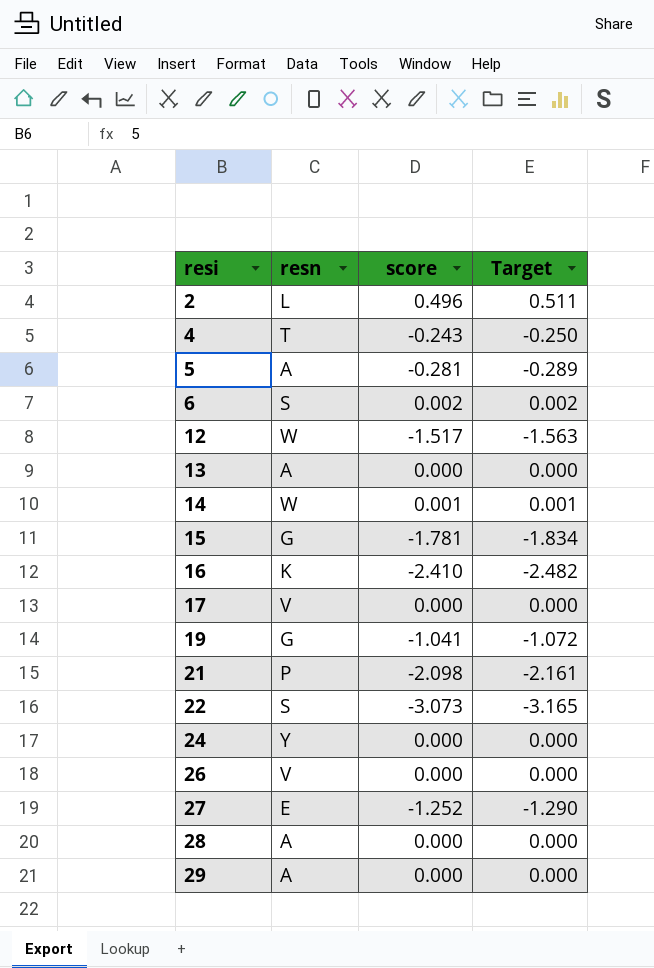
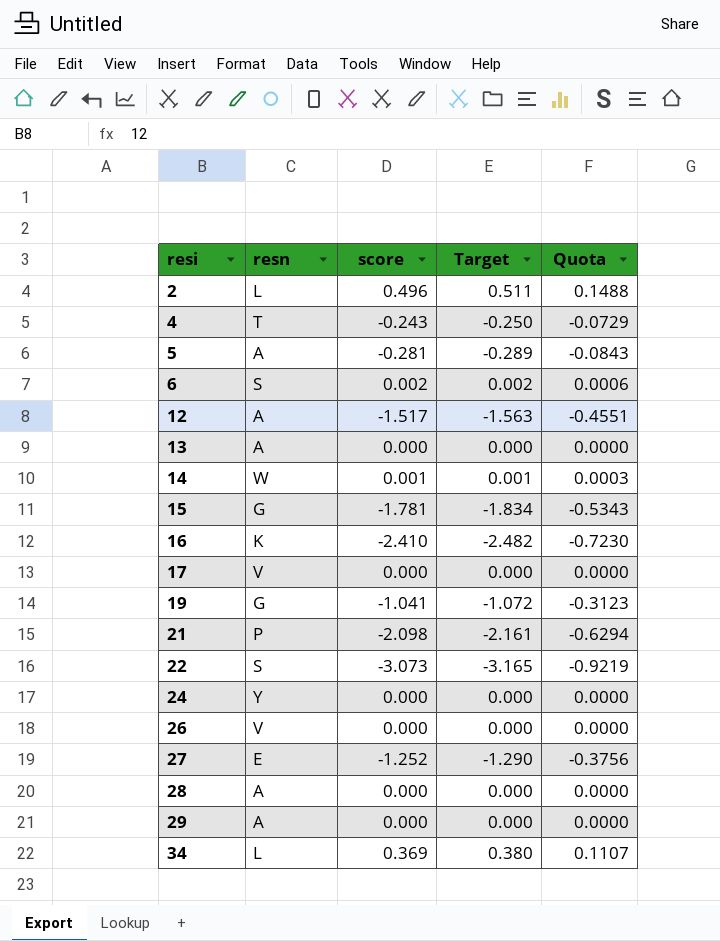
column Quota | formula: none -> [score] * 0.3
12 | resn: W -> A
row 34: none -> L | 0.369 | 0.380 | 0.1107

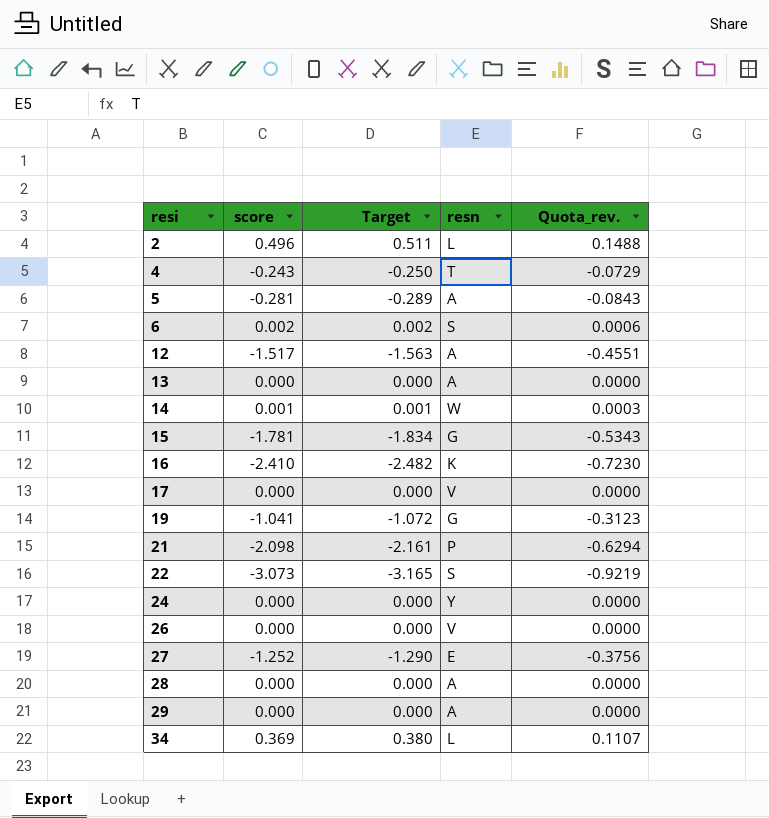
column resn | position: 2 -> 4
column name: Quota -> Quota_rev.

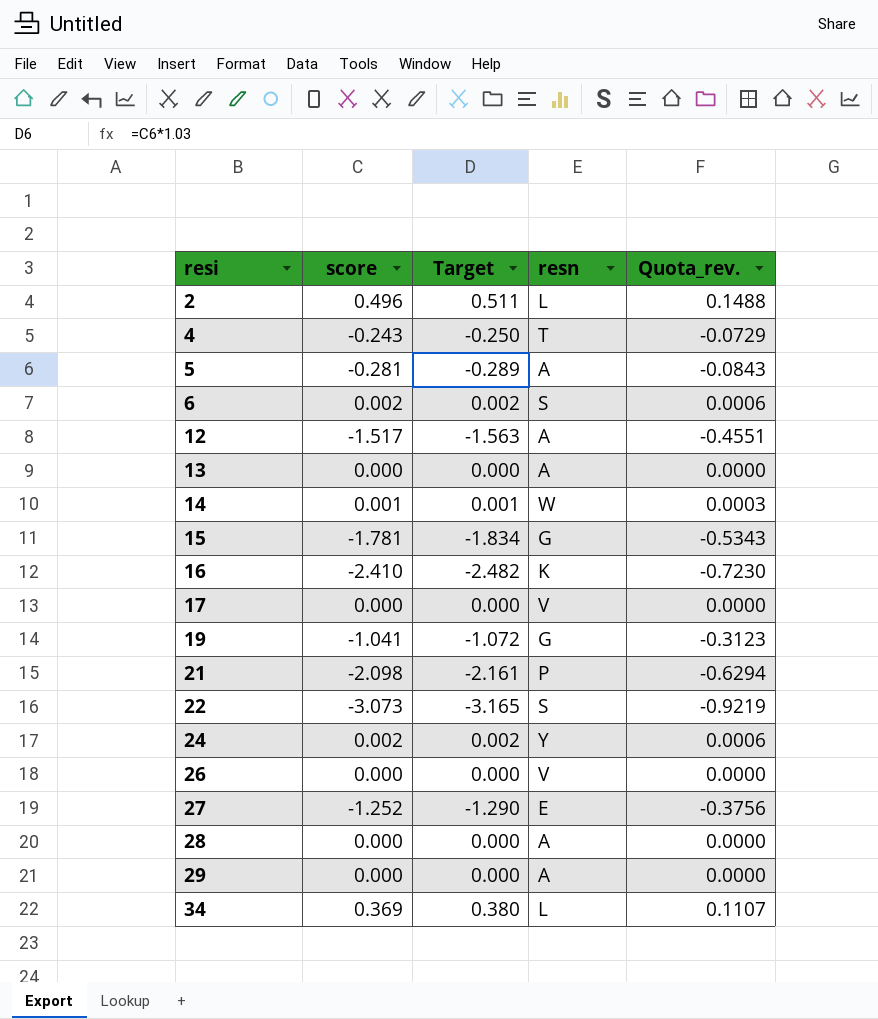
24 | score: 0.000 -> 0.002
24 | Target: 0.000 -> 0.002
24 | Quota_rev.: 0.0000 -> 0.0006

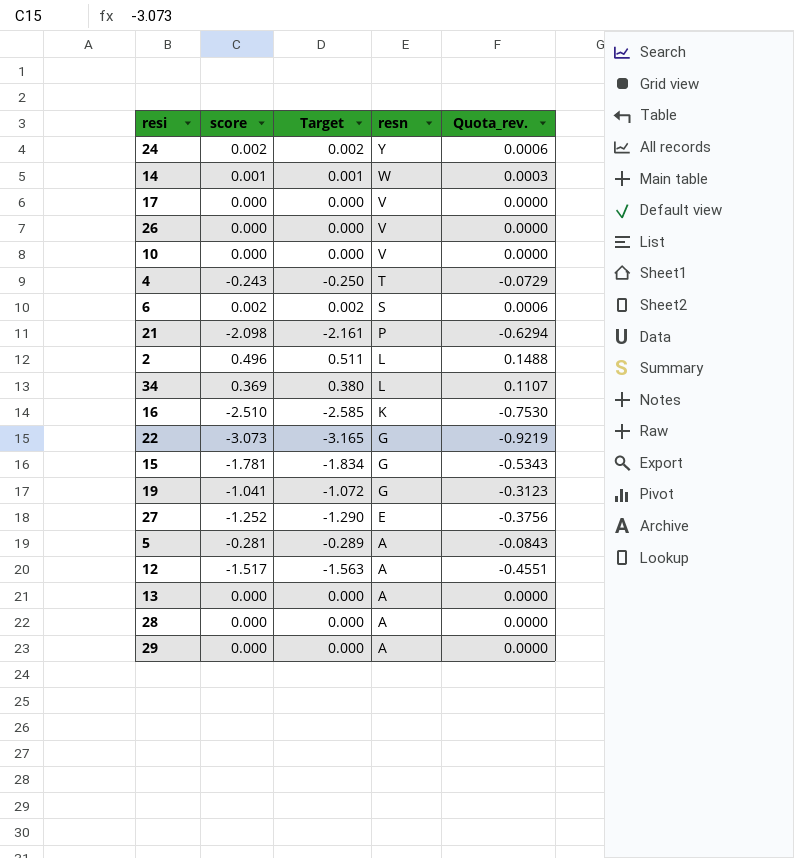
row order: resi ascending -> resn descending
row 10: none -> 0.000 | 0.000 | V | 0.0000
16 | score: -2.410 -> -2.510
16 | Target: -2.482 -> -2.585
16 | Quota_rev.: -0.7230 -> -0.7530
22 | resn: S -> G

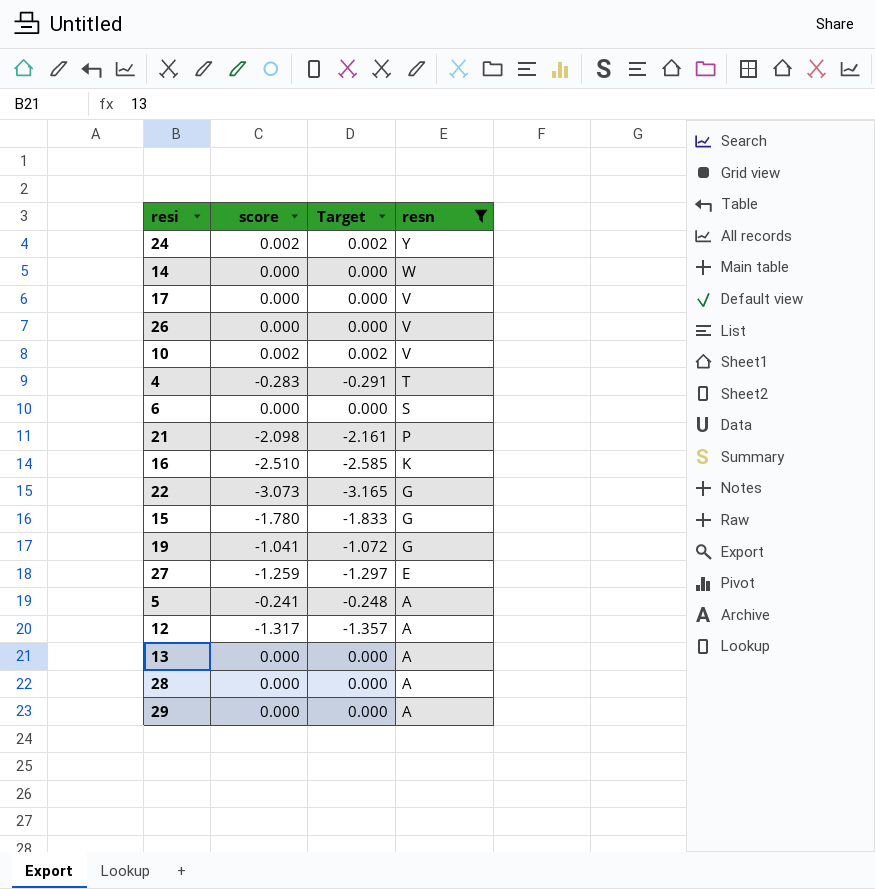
filter: none -> resn != L
column Quota_rev. | formula: [score] * 0.3 -> none
14 | score: 0.001 -> 0.000
14 | Target: 0.001 -> 0.000
10 | score: 0.000 -> 0.002
10 | Target: 0.000 -> 0.002
4 | score: -0.243 -> -0.283
4 | Target: -0.250 -> -0.291
6 | score: 0.002 -> 0.000
6 | Target: 0.002 -> 0.000
15 | score: -1.781 -> -1.780
15 | Target: -1.834 -> -1.833
27 | score: -1.252 -> -1.259
27 | Target: -1.290 -> -1.297
5 | score: -0.281 -> -0.241
5 | Target: -0.289 -> -0.248
12 | score: -1.517 -> -1.317
12 | Target: -1.563 -> -1.357

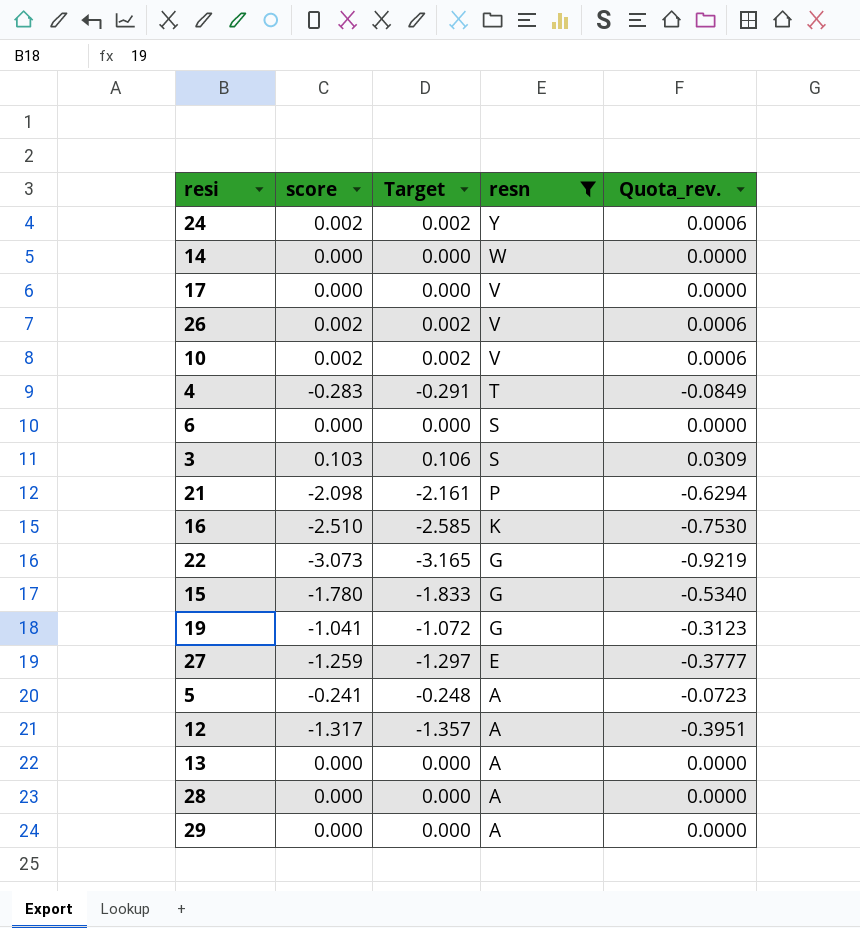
column Quota_rev. | formula: none -> [score] * 0.3
26 | score: 0.000 -> 0.002
26 | Target: 0.000 -> 0.002
row 3: none -> 0.103 | 0.106 | S | 0.0309

